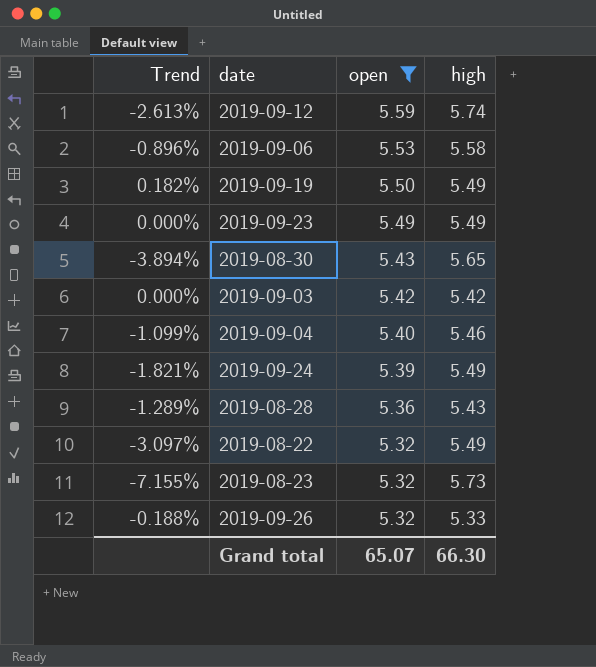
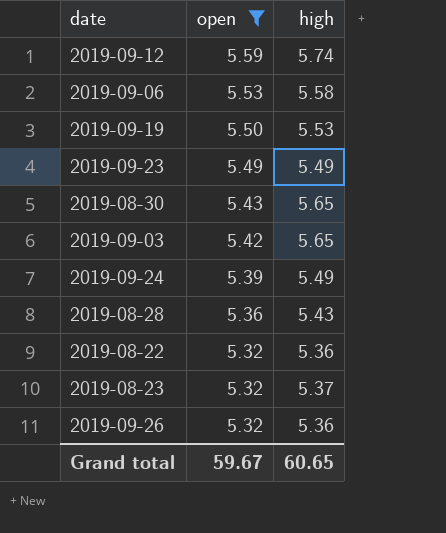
column Trend | formula: ([open] - [high]) / [high] -> none
row 2019-09-04: -1.099% | 5.40 | 5.46 -> none
2019-09-19 | high: 5.49 -> 5.53
2019-09-03 | high: 5.42 -> 5.65
2019-08-22 | high: 5.49 -> 5.36
2019-08-23 | high: 5.73 -> 5.37
2019-09-26 | high: 5.33 -> 5.36
Grand total | open: 65.07 -> 59.67
Grand total | high: 66.30 -> 60.65

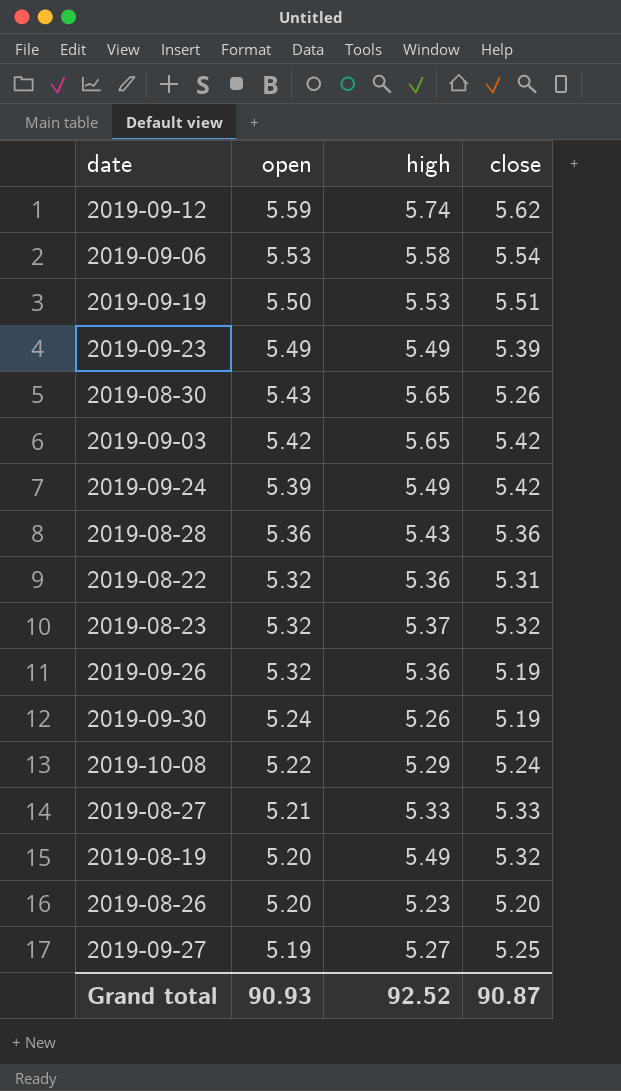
filter: open >= 5.32 -> none
column close | position: none -> 4
Grand total | open: 59.67 -> 90.93
Grand total | high: 60.65 -> 92.52

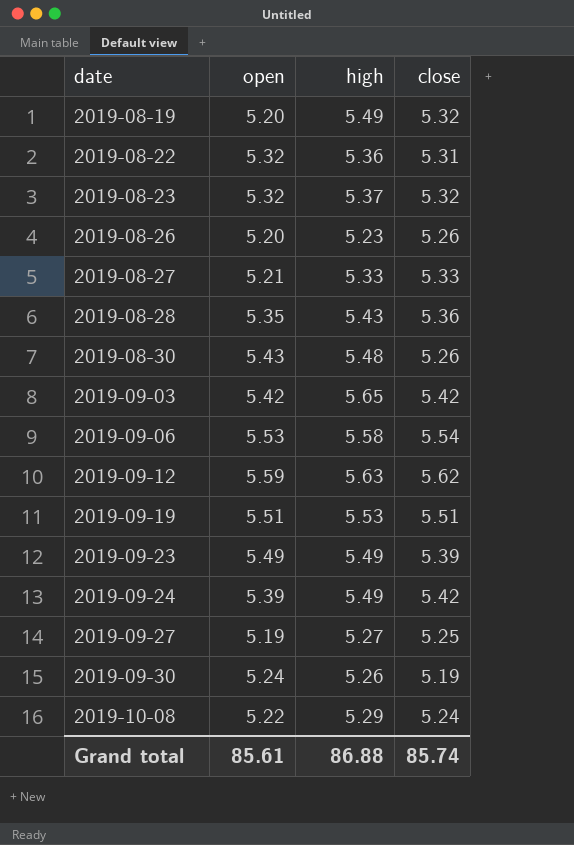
row order: open descending -> date ascending
row 2019-09-26: 5.32 | 5.36 | 5.19 -> none
2019-08-26 | close: 5.20 -> 5.26
2019-08-28 | open: 5.36 -> 5.35
2019-08-30 | high: 5.65 -> 5.48
2019-09-12 | high: 5.74 -> 5.63
2019-09-19 | open: 5.50 -> 5.51
Grand total | open: 90.93 -> 85.61
Grand total | high: 92.52 -> 86.88
Grand total | close: 90.87 -> 85.74

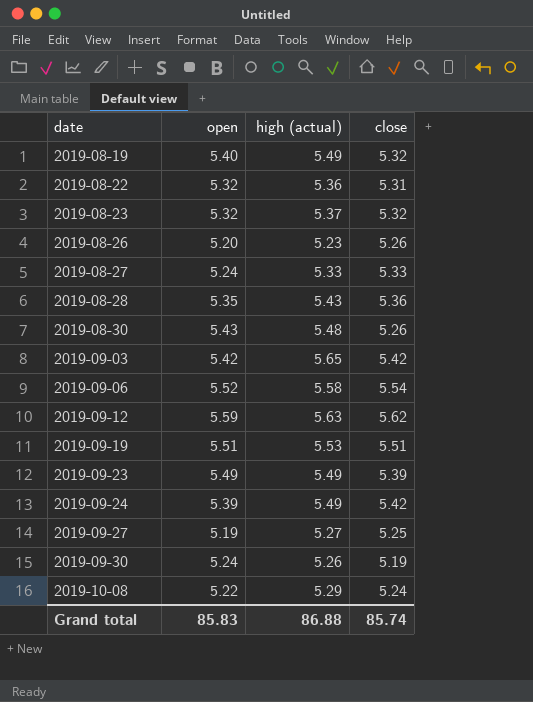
column name: high -> high (actual)
2019-08-19 | open: 5.20 -> 5.40
2019-08-27 | open: 5.21 -> 5.24
2019-09-06 | open: 5.53 -> 5.52
Grand total | open: 85.61 -> 85.83

